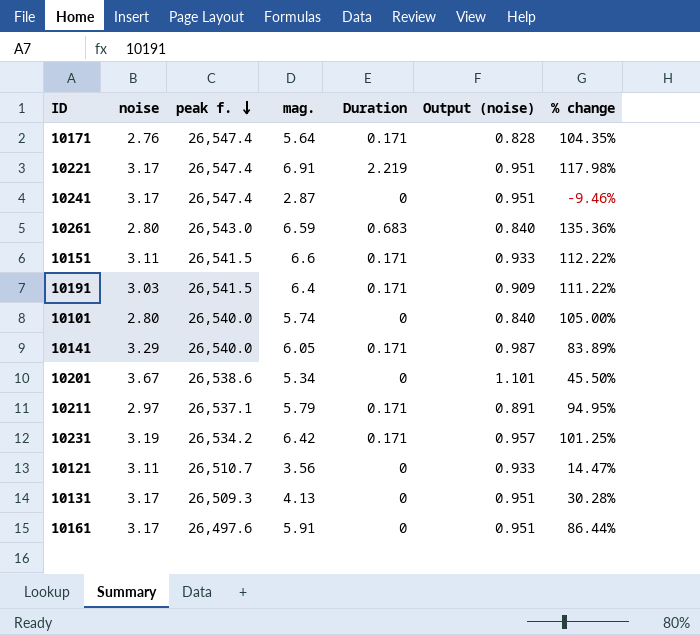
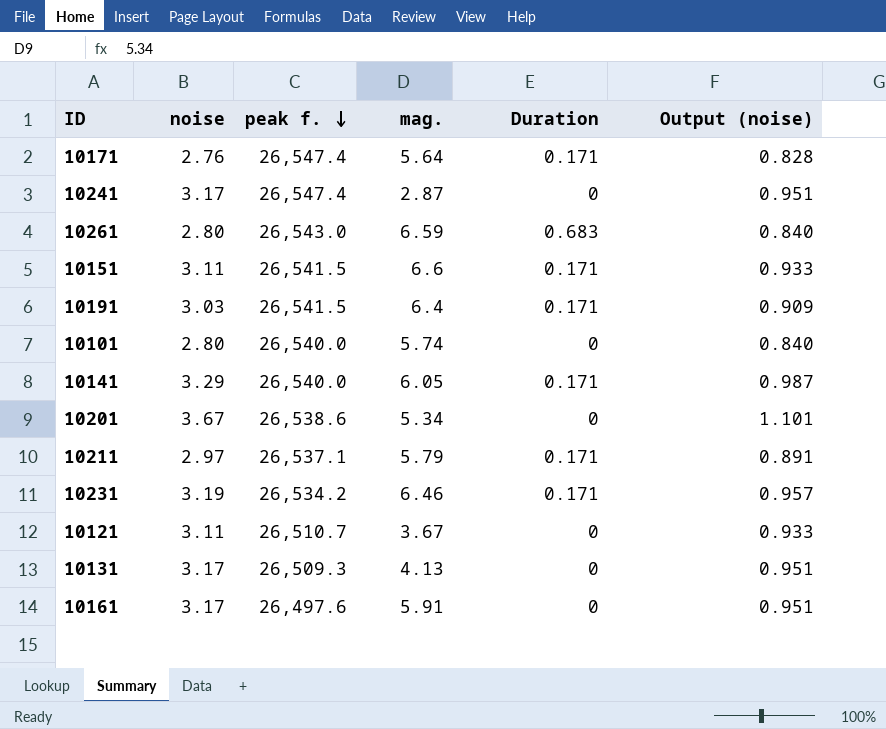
column % change | formula: ([mag.] - [noise]) / [noise] -> none
row 10221: 3.17 | 26,547.4 | 6.91 | 2.219 | 0.951 | 117.98% -> none
10231 | mag.: 6.42 -> 6.46
10121 | mag.: 3.56 -> 3.67

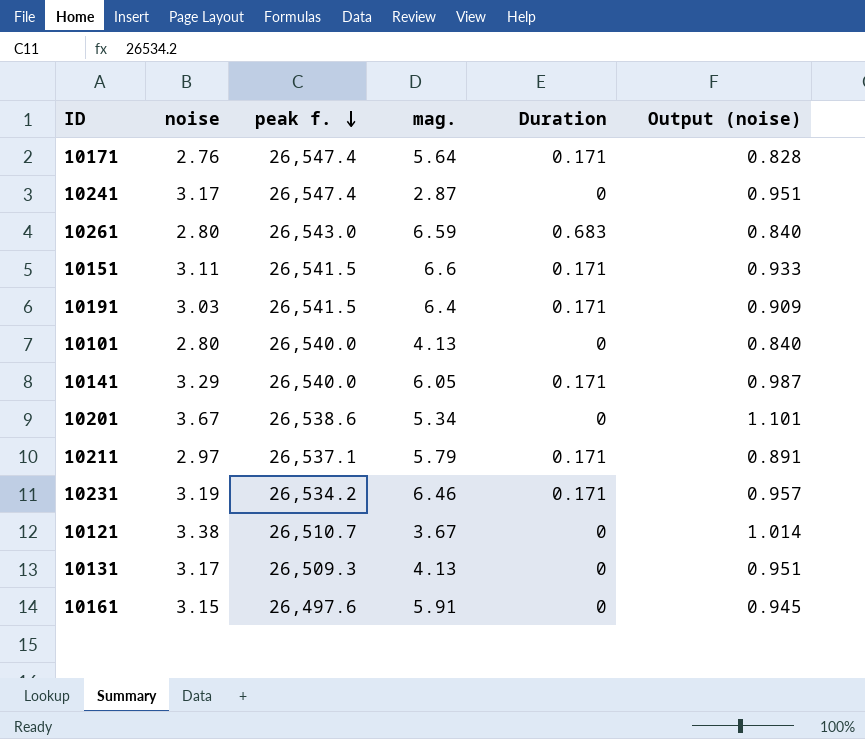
10101 | mag.: 5.74 -> 4.13
10121 | noise: 3.11 -> 3.38
10121 | Output (noise): 0.933 -> 1.014
10161 | noise: 3.17 -> 3.15
10161 | Output (noise): 0.951 -> 0.945

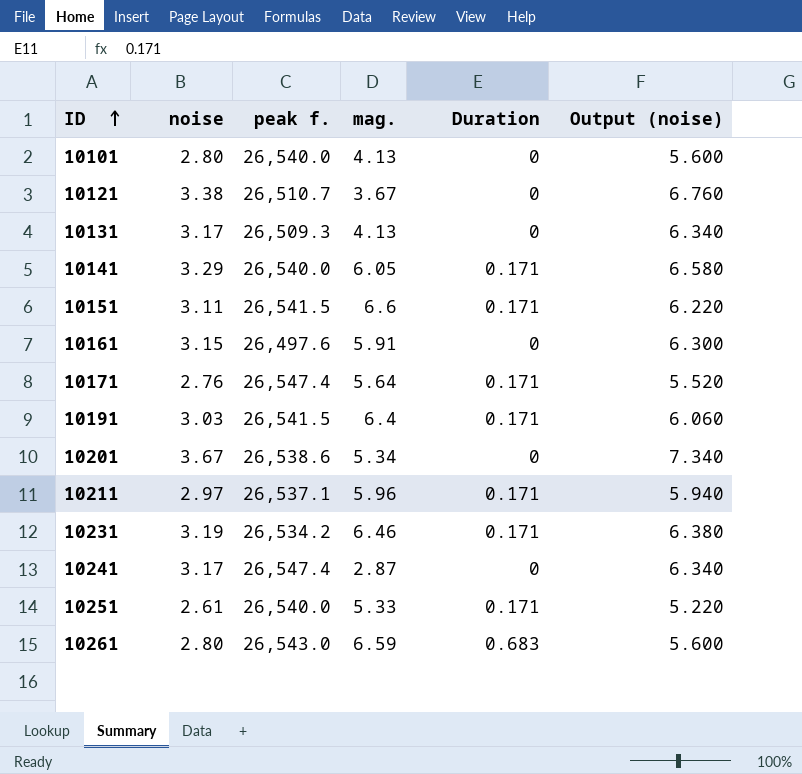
row order: peak f. descending -> ID ascending
column Output (noise) | formula: [noise] * 0.3 -> [noise] * 2
10211 | mag.: 5.79 -> 5.96
row 10251: none -> 2.61 | 26,540.0 | 5.33 | 0.171 | 5.220

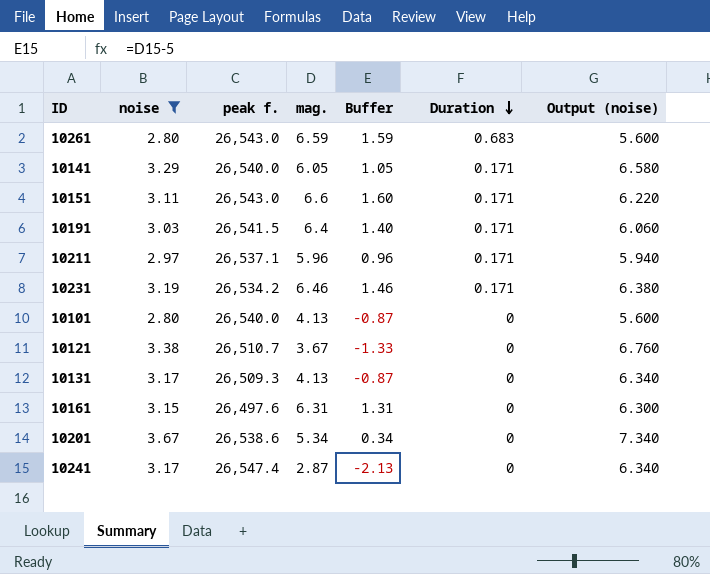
filter: none -> noise >= 2.80
row order: ID ascending -> Duration descending
column Buffer | formula: none -> [mag.] - 5
10151 | peak f.: 26,541.5 -> 26,543.0
10161 | mag.: 5.91 -> 6.31

